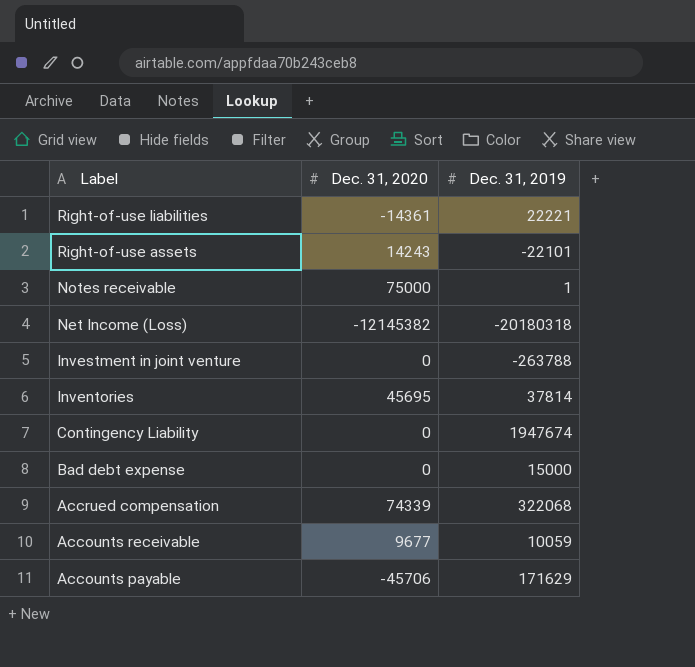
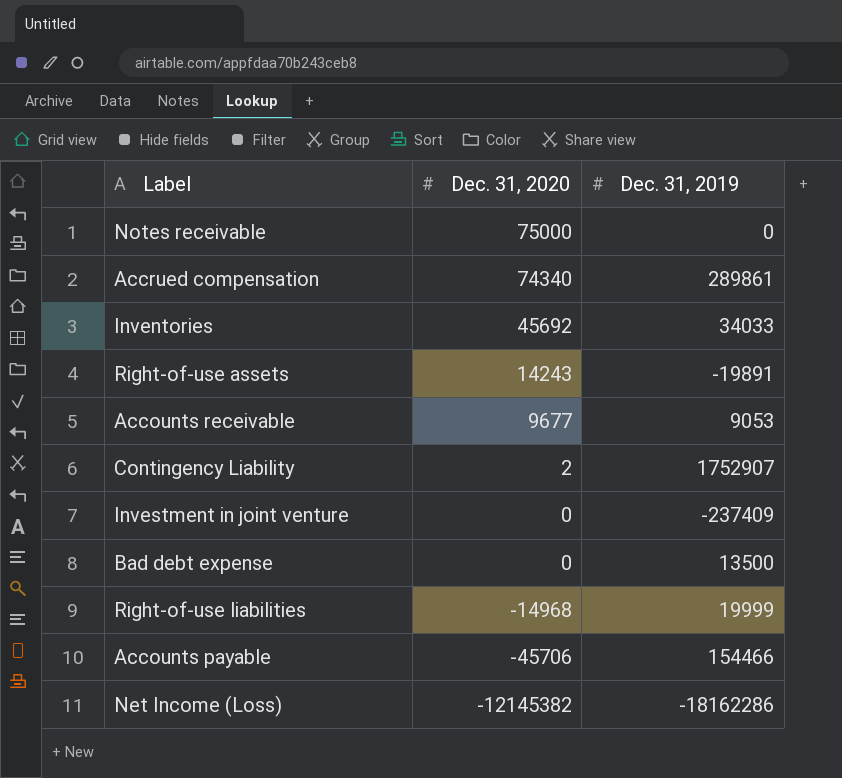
row order: Label descending -> Dec. 31, 2020 descending
Notes receivable | Dec. 31, 2019: 1 -> 0
Accrued compensation | Dec. 31, 2020: 74339 -> 74340
Accrued compensation | Dec. 31, 2019: 322068 -> 289861
Inventories | Dec. 31, 2020: 45695 -> 45692
Inventories | Dec. 31, 2019: 37814 -> 34033
Right-of-use assets | Dec. 31, 2019: -22101 -> -19891
Accounts receivable | Dec. 31, 2019: 10059 -> 9053
Contingency Liability | Dec. 31, 2020: 0 -> 2
Contingency Liability | Dec. 31, 2019: 1947674 -> 1752907
Investment in joint venture | Dec. 31, 2019: -263788 -> -237409
Bad debt expense | Dec. 31, 2019: 15000 -> 13500
Right-of-use liabilities | Dec. 31, 2020: -14361 -> -14968
Right-of-use liabilities | Dec. 31, 2019: 22221 -> 19999
Accounts payable | Dec. 31, 2019: 171629 -> 154466
Net Income (Loss) | Dec. 31, 2019: -20180318 -> -18162286

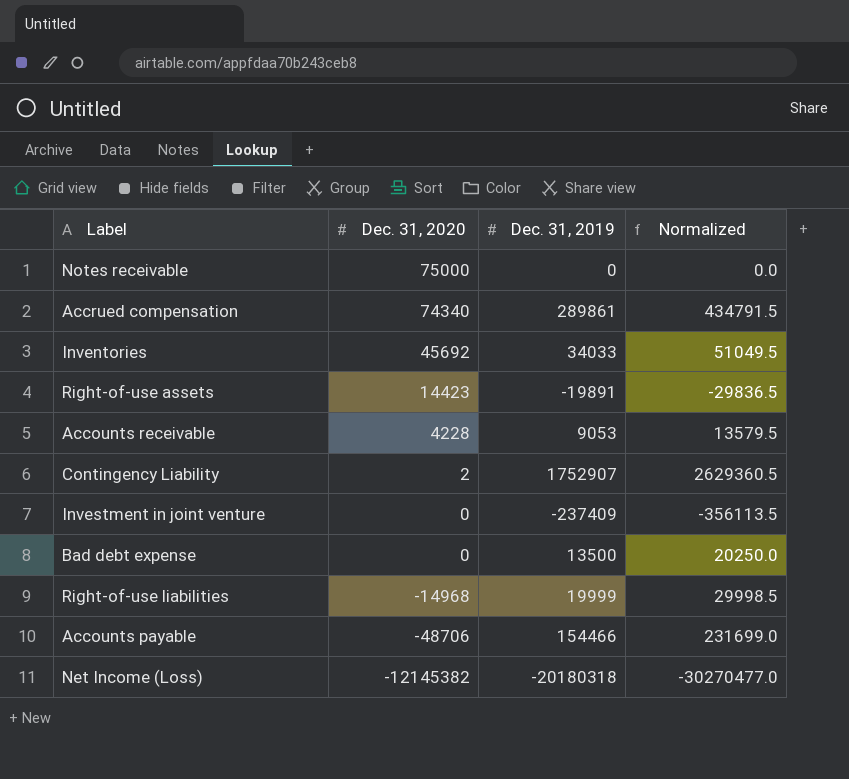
column Normalized | formula: none -> [Dec. 31, 2019] * 1.5
Right-of-use assets | Dec. 31, 2020: 14243 -> 14423
Accounts receivable | Dec. 31, 2020: 9677 -> 4228
Accounts payable | Dec. 31, 2020: -45706 -> -48706
Net Income (Loss) | Dec. 31, 2019: -18162286 -> -20180318

